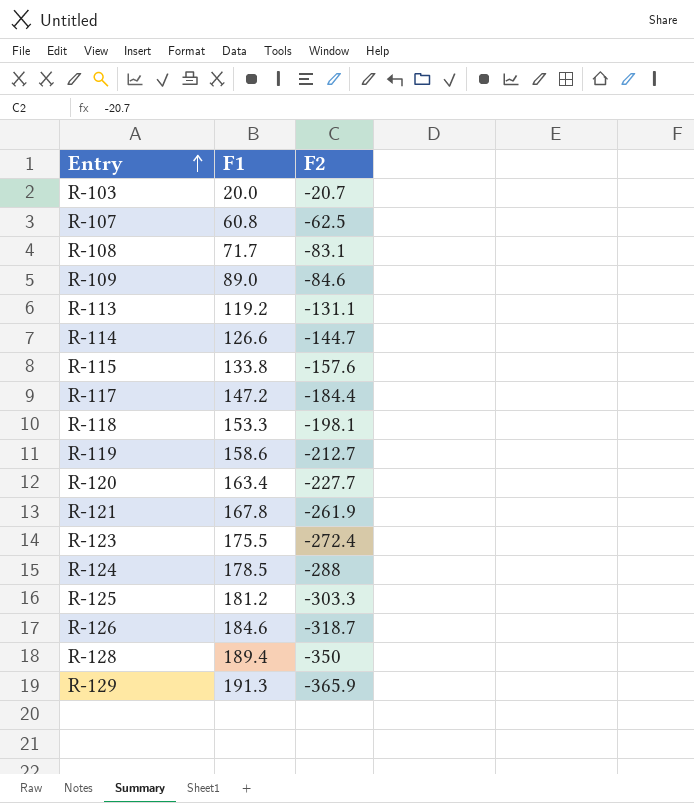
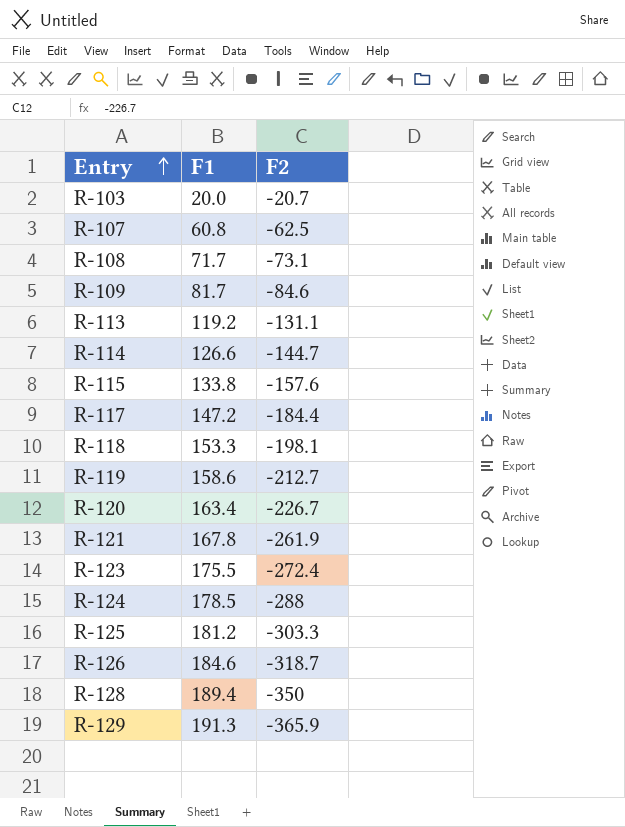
R-108 | F2: -83.1 -> -73.1
R-109 | F1: 89.0 -> 81.7
R-120 | F2: -227.7 -> -226.7

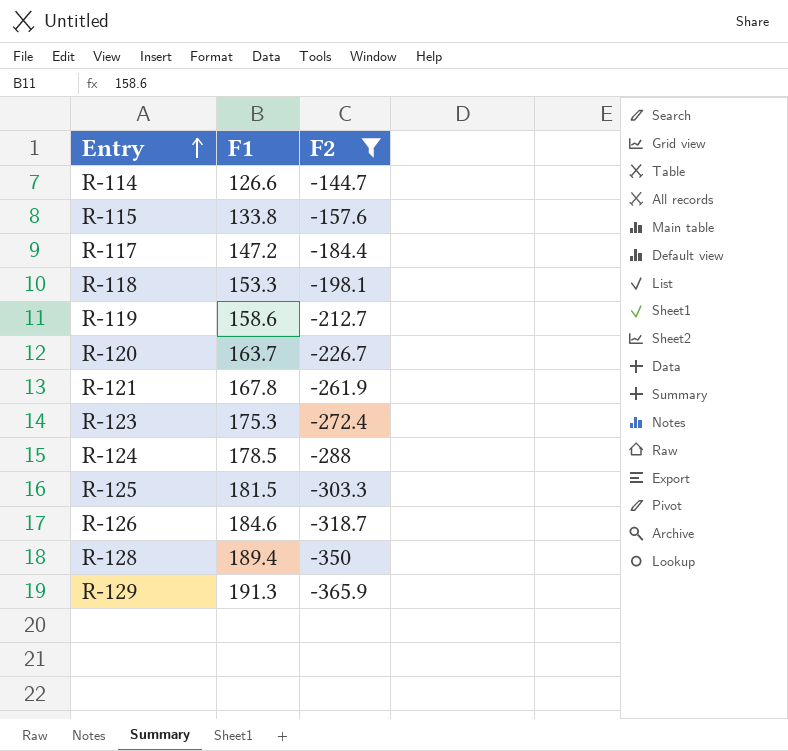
filter: none -> F2 <= -144.7
R-120 | F1: 163.4 -> 163.7
R-123 | F1: 175.5 -> 175.3
R-125 | F1: 181.2 -> 181.5

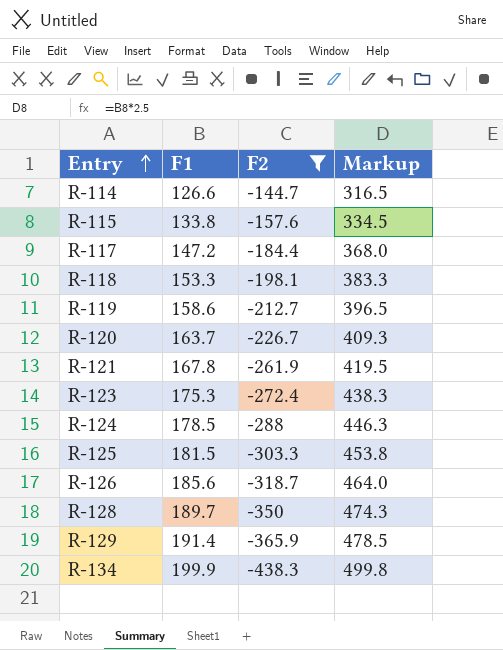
column Markup | formula: none -> [F1] * 2.5
R-126 | F1: 184.6 -> 185.6
R-128 | F1: 189.4 -> 189.7
R-129 | F1: 191.3 -> 191.4
row R-134: none -> 199.9 | -438.3 | 499.8

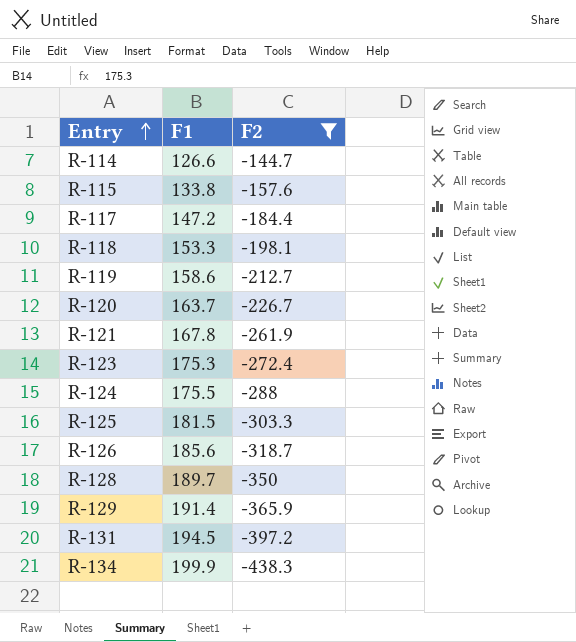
column Markup | formula: [F1] * 2.5 -> none
R-124 | F1: 178.5 -> 175.5
row R-131: none -> 194.5 | -397.2

